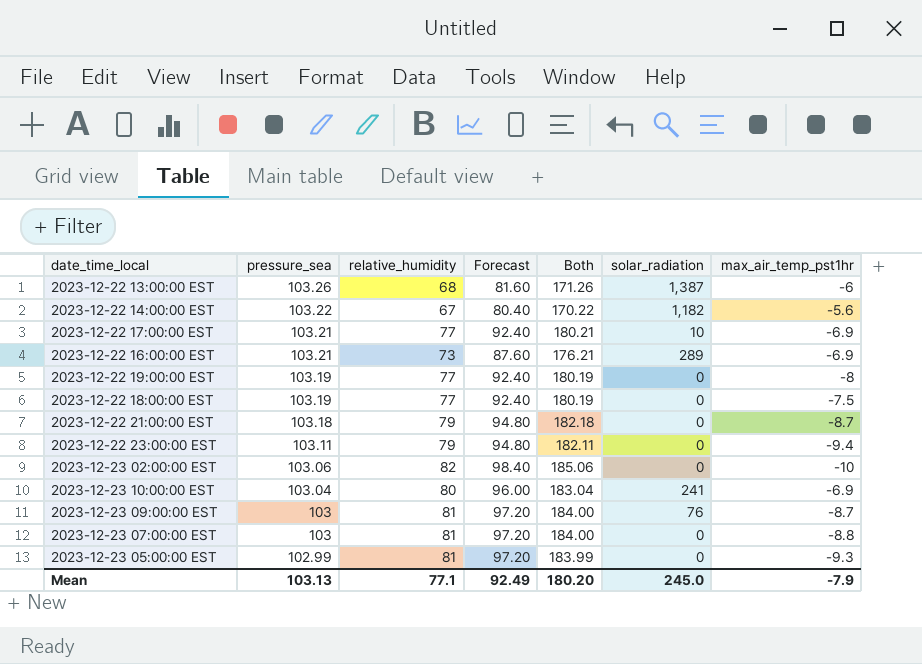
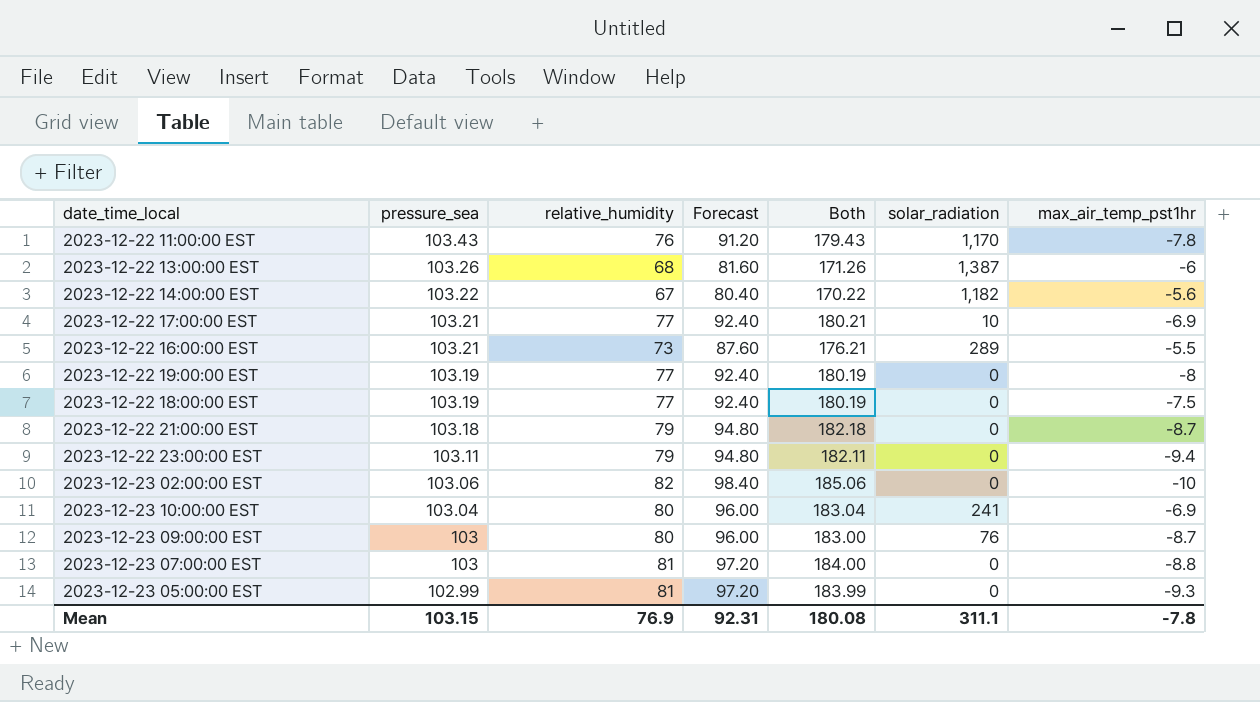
row 2023-12-22 11:00:00 EST: none -> 103.43 | 76 | 91.20 | 179.43 | 1,170 | -7.8
2023-12-22 16:00:00 EST | max_air_temp_pst1hr: -6.9 -> -5.5
2023-12-23 09:00:00 EST | relative_humidity: 81 -> 80
2023-12-23 09:00:00 EST | Forecast: 97.20 -> 96.00
2023-12-23 09:00:00 EST | Both: 184.00 -> 183.00
Mean | pressure_sea: 103.13 -> 103.15
Mean | relative_humidity: 77.1 -> 76.9
Mean | Forecast: 92.49 -> 92.31
Mean | Both: 180.20 -> 180.08
Mean | solar_radiation: 245.0 -> 311.1
Mean | max_air_temp_pst1hr: -7.9 -> -7.8

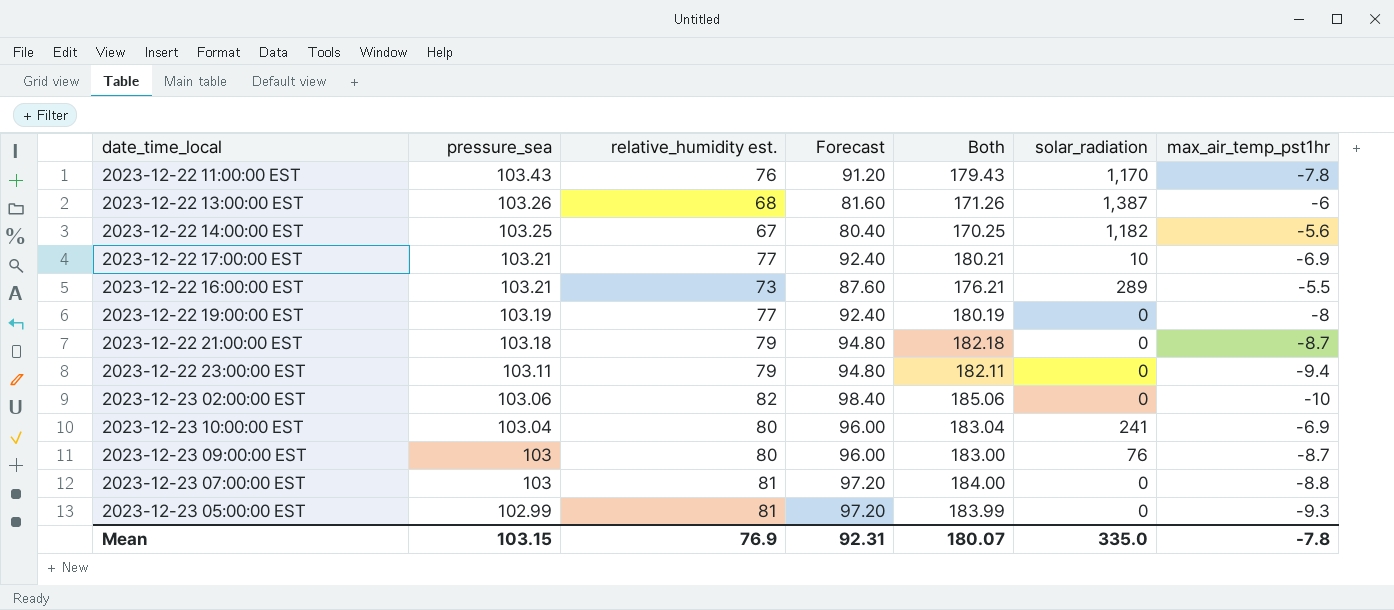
column name: relative_humidity -> relative_humidity est.
row 2023-12-22 18:00:00 EST: 103.19 | 77 | 92.40 | 180.19 | 0 | -7.5 -> none
2023-12-22 14:00:00 EST | pressure_sea: 103.22 -> 103.25
2023-12-22 14:00:00 EST | Both: 170.22 -> 170.25
Mean | Both: 180.08 -> 180.07
Mean | solar_radiation: 311.1 -> 335.0

